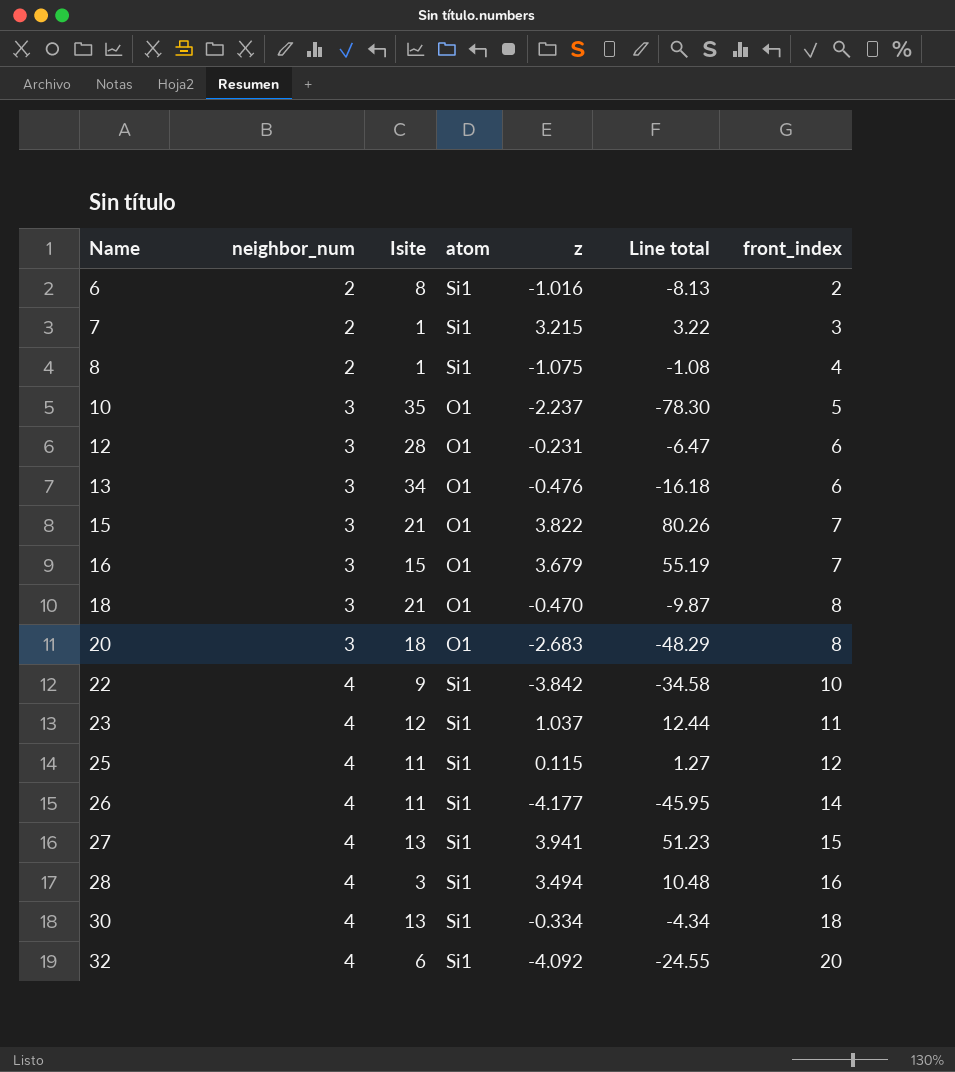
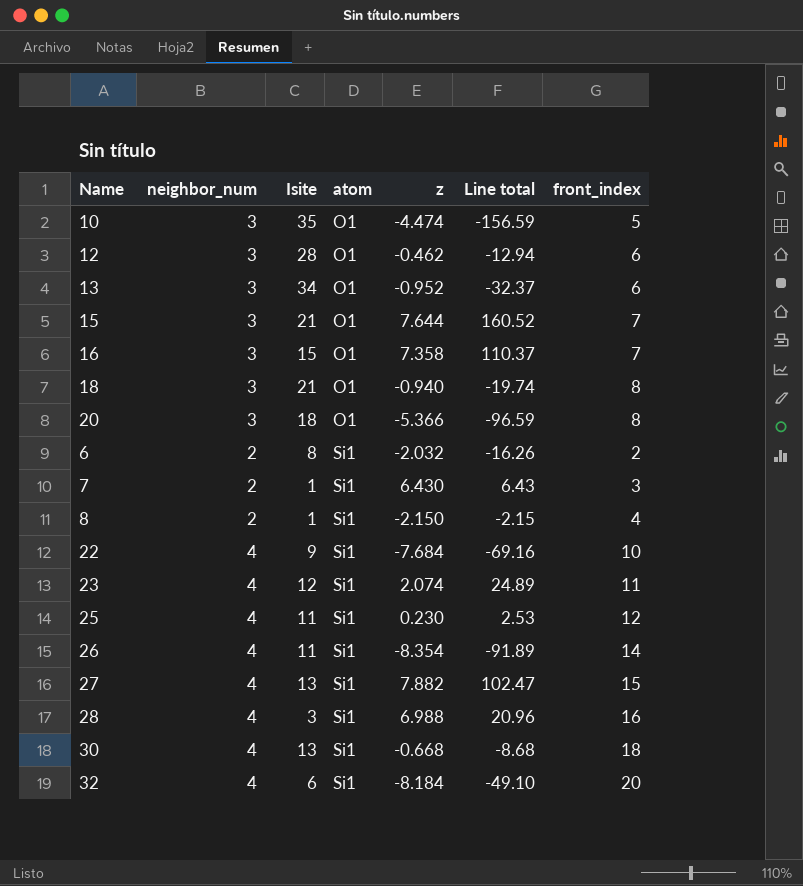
row order: Name ascending -> atom ascending
10 | z: -2.237 -> -4.474
10 | Line total: -78.30 -> -156.59
12 | z: -0.231 -> -0.462
12 | Line total: -6.47 -> -12.94
13 | z: -0.476 -> -0.952
13 | Line total: -16.18 -> -32.37
15 | z: 3.822 -> 7.644
15 | Line total: 80.26 -> 160.52
16 | z: 3.679 -> 7.358
16 | Line total: 55.19 -> 110.37
18 | z: -0.470 -> -0.940
18 | Line total: -9.87 -> -19.74
20 | z: -2.683 -> -5.366
20 | Line total: -48.29 -> -96.59
6 | z: -1.016 -> -2.032
6 | Line total: -8.13 -> -16.26
7 | z: 3.215 -> 6.430
7 | Line total: 3.22 -> 6.43
8 | z: -1.075 -> -2.150
8 | Line total: -1.08 -> -2.15
22 | z: -3.842 -> -7.684
22 | Line total: -34.58 -> -69.16
23 | z: 1.037 -> 2.074
23 | Line total: 12.44 -> 24.89
25 | z: 0.115 -> 0.230
25 | Line total: 1.27 -> 2.53
26 | z: -4.177 -> -8.354
26 | Line total: -45.95 -> -91.89
27 | z: 3.941 -> 7.882
27 | Line total: 51.23 -> 102.47
28 | z: 3.494 -> 6.988
28 | Line total: 10.48 -> 20.96
30 | z: -0.334 -> -0.668
30 | Line total: -4.34 -> -8.68
32 | z: -4.092 -> -8.184
32 | Line total: -24.55 -> -49.10

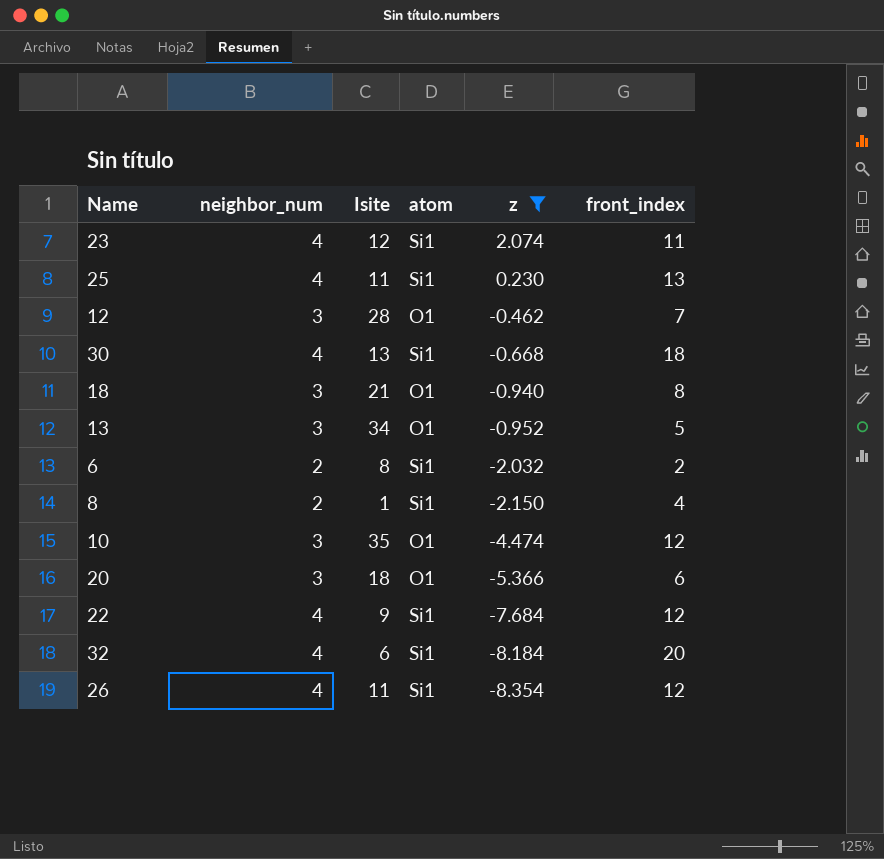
filter: none -> z <= 2.074
row order: atom ascending -> z descending
column Line total | formula: [Isite] * [z] -> none
25 | front_index: 12 -> 13
12 | front_index: 6 -> 7
13 | front_index: 6 -> 5
10 | front_index: 5 -> 12
20 | front_index: 8 -> 6
22 | front_index: 10 -> 12
26 | front_index: 14 -> 12

